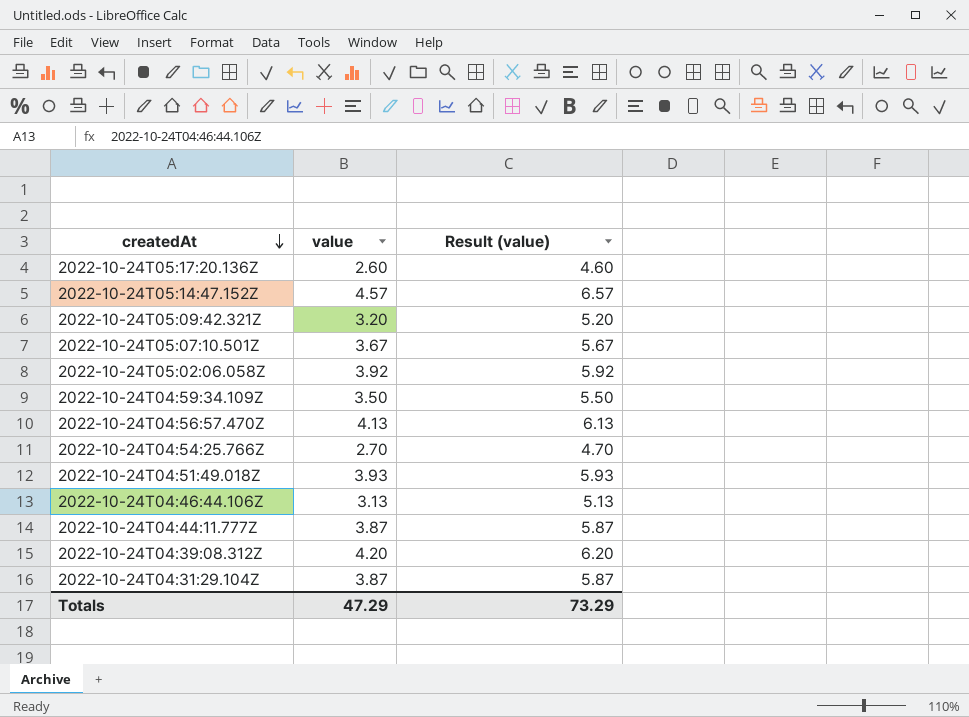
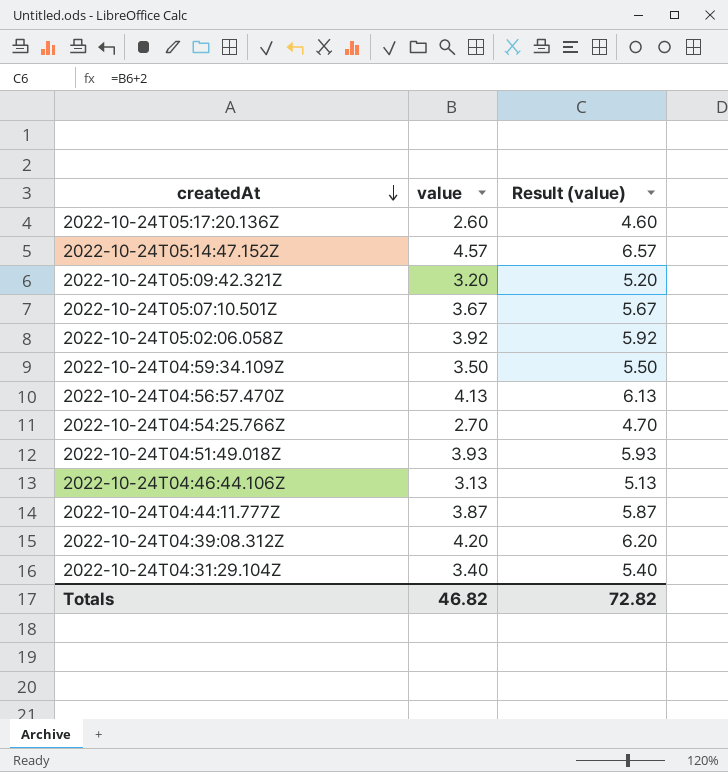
2022-10-24T04:31:29.104Z | value: 3.87 -> 3.40
2022-10-24T04:31:29.104Z | Result (value): 5.87 -> 5.40
Totals | value: 47.29 -> 46.82
Totals | Result (value): 73.29 -> 72.82

